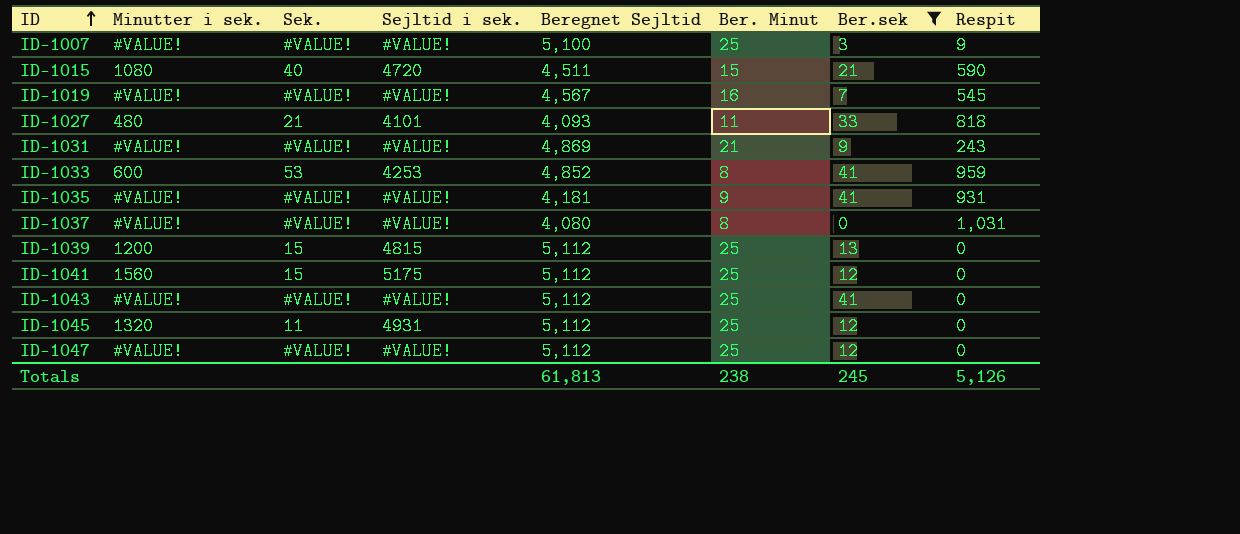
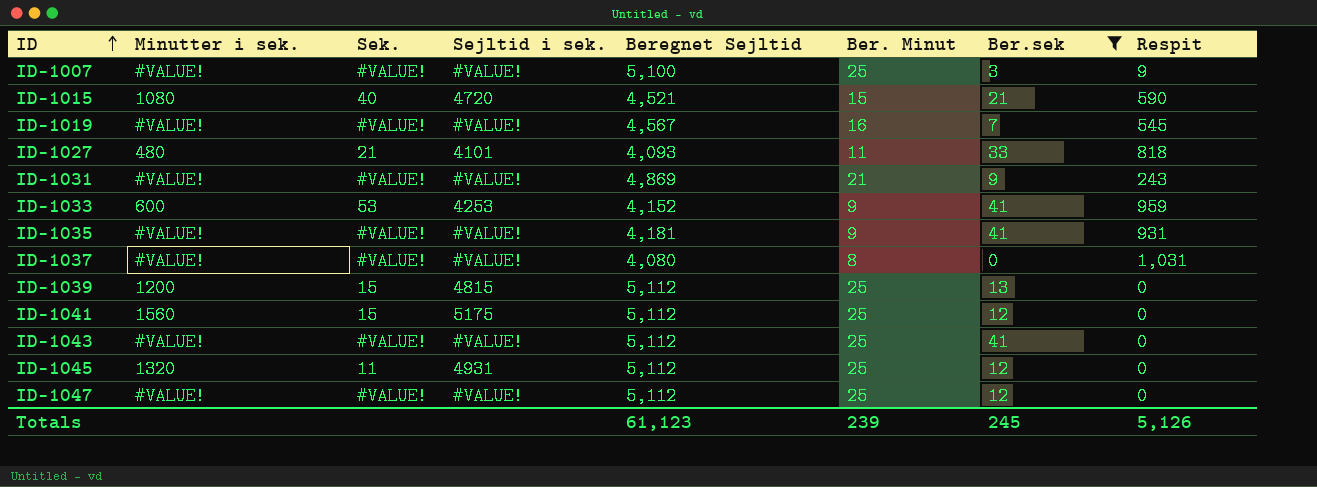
ID-1015 | Beregnet Sejltid: 4,511 -> 4,521
ID-1033 | Beregnet Sejltid: 4,852 -> 4,152
ID-1033 | Ber. Minut: 8 -> 9
Totals | Beregnet Sejltid: 61,813 -> 61,123
Totals | Ber. Minut: 238 -> 239

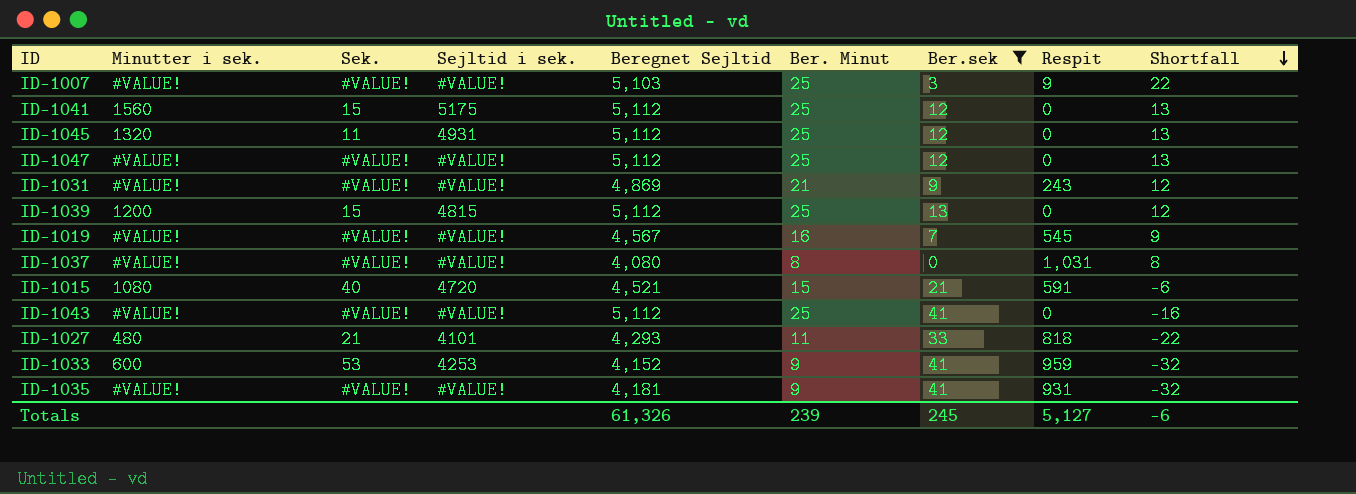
row order: ID ascending -> Shortfall descending
column Shortfall | formula: none -> [Ber. Minut] - [Ber.sek]
ID-1007 | Beregnet Sejltid: 5,100 -> 5,103
ID-1015 | Respit: 590 -> 591
ID-1027 | Beregnet Sejltid: 4,093 -> 4,293
Totals | Beregnet Sejltid: 61,123 -> 61,326
Totals | Respit: 5,126 -> 5,127

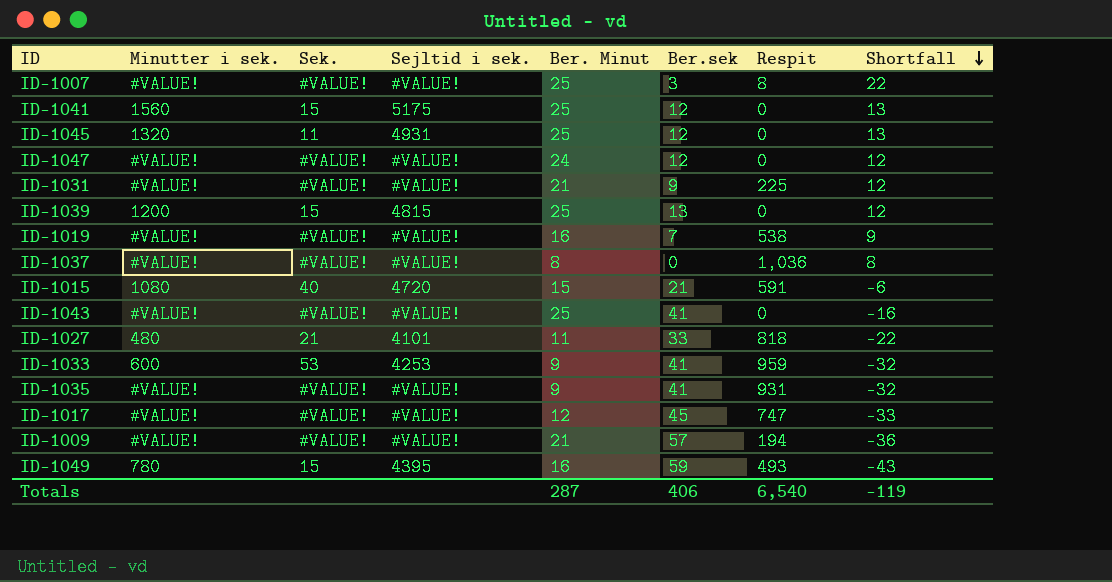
filter: Ber.sek <= 41 -> none
column Beregnet Sejltid | position: 5 -> none
ID-1007 | Respit: 9 -> 8
ID-1047 | Ber. Minut: 25 -> 24
ID-1047 | Shortfall: 13 -> 12
ID-1031 | Respit: 243 -> 225
ID-1019 | Respit: 545 -> 538
ID-1037 | Respit: 1,031 -> 1,036
Totals | Ber. Minut: 239 -> 287
Totals | Ber.sek: 245 -> 406
Totals | Respit: 5,127 -> 6,540
Totals | Shortfall: -6 -> -119

